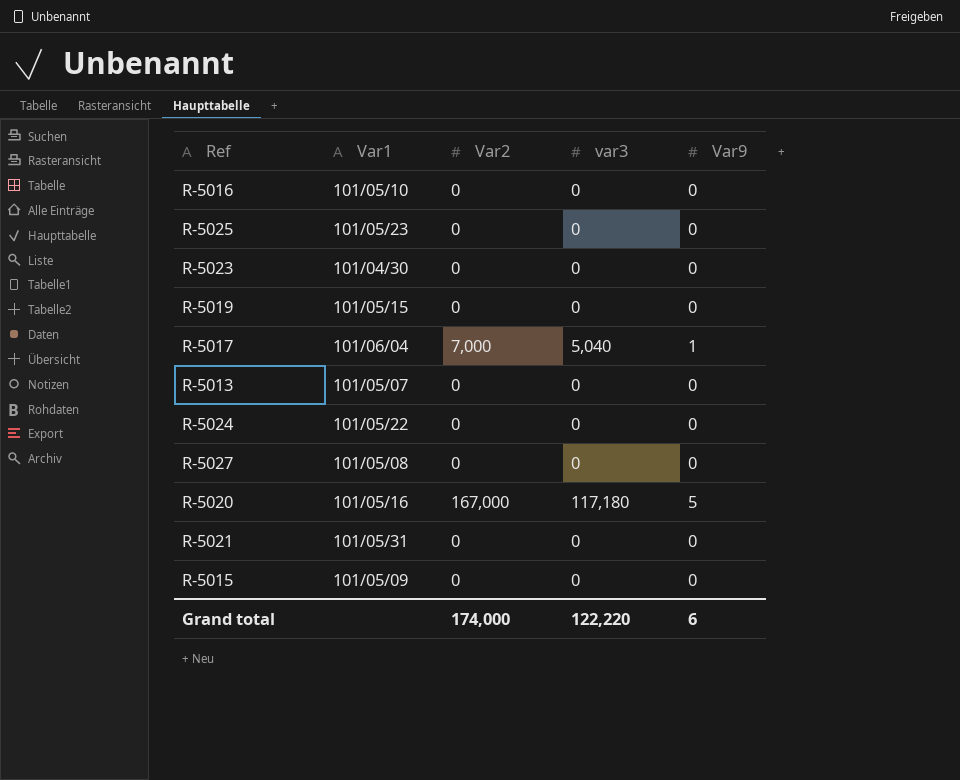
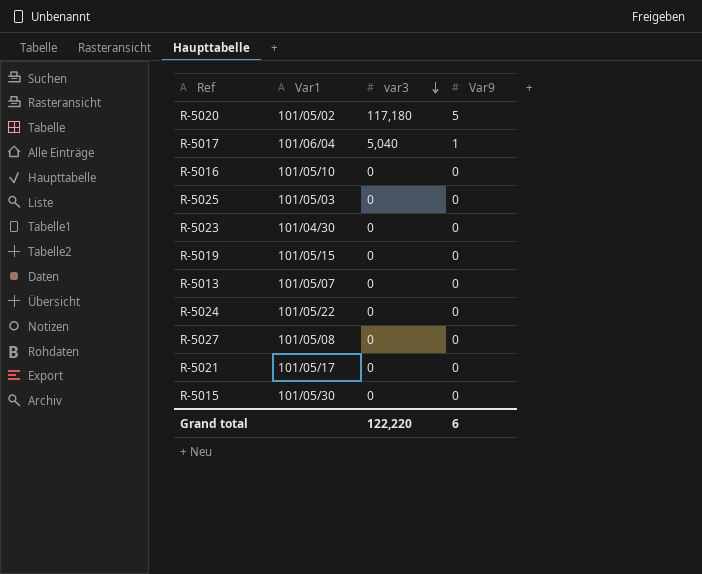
row order: none -> var3 descending
column Var2 | position: 3 -> none
R-5020 | Var1: 101/05/16 -> 101/05/02
R-5025 | Var1: 101/05/23 -> 101/05/03
R-5021 | Var1: 101/05/31 -> 101/05/17
R-5015 | Var1: 101/05/09 -> 101/05/30

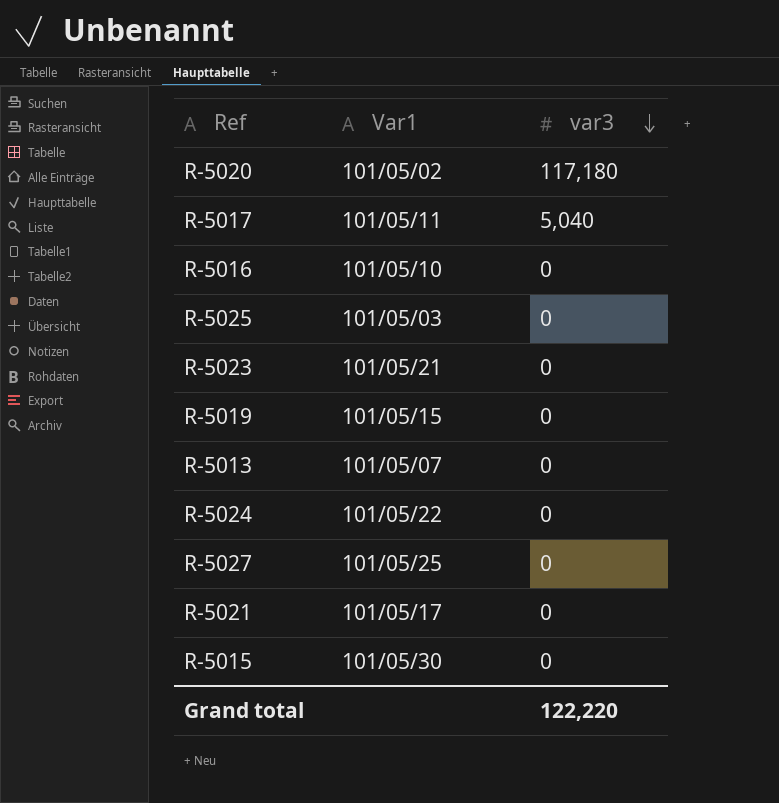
column Var9 | position: 4 -> none
R-5017 | Var1: 101/06/04 -> 101/05/11
R-5023 | Var1: 101/04/30 -> 101/05/21
R-5027 | Var1: 101/05/08 -> 101/05/25

